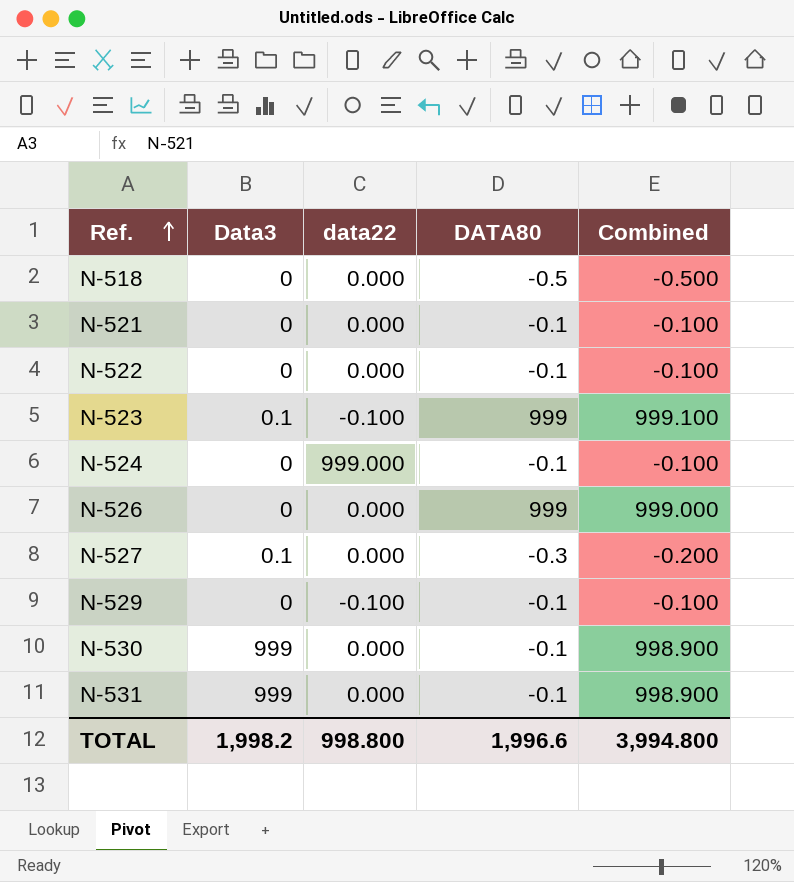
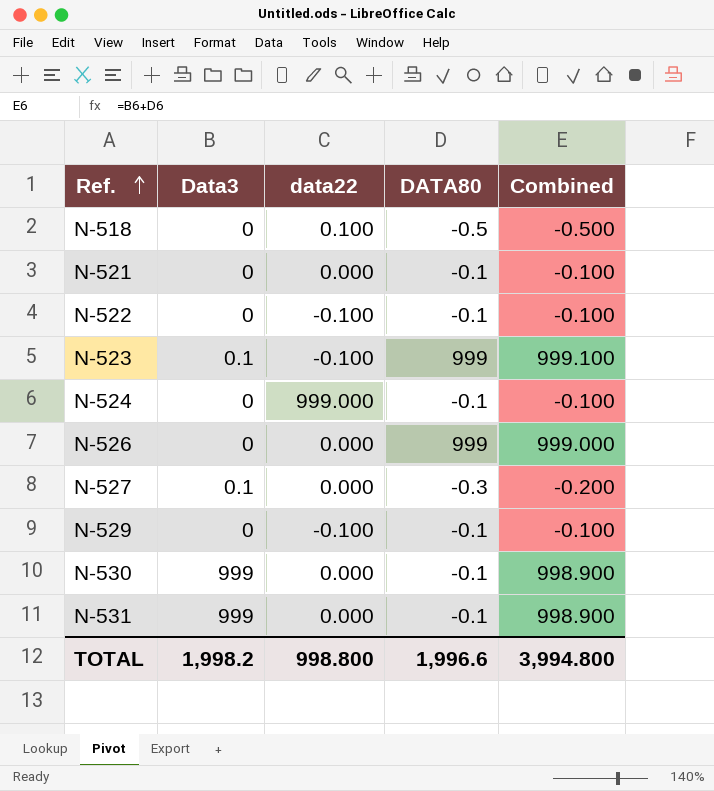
N-518 | data22: 0.000 -> 0.100
N-522 | data22: 0.000 -> -0.100

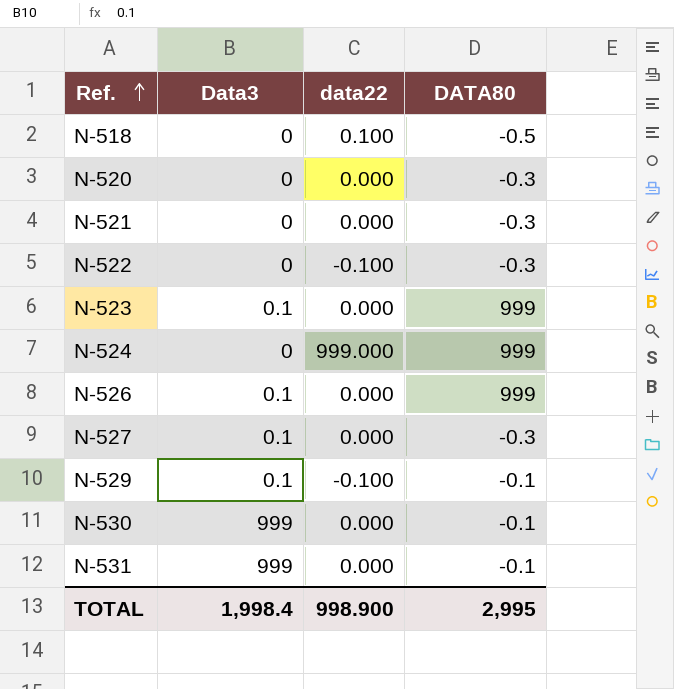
column Combined | formula: [Data3] + [DATA80] -> none
row N-520: none -> 0 | 0.000 | -0.3
N-521 | DATA80: -0.1 -> -0.3
N-522 | DATA80: -0.1 -> -0.3
N-523 | data22: -0.100 -> 0.000
N-524 | DATA80: -0.1 -> 999
N-526 | Data3: 0 -> 0.1
N-529 | Data3: 0 -> 0.1
TOTAL | Data3: 1,998.2 -> 1,998.4
TOTAL | data22: 998.800 -> 998.900
TOTAL | DATA80: 1,996.6 -> 2,995

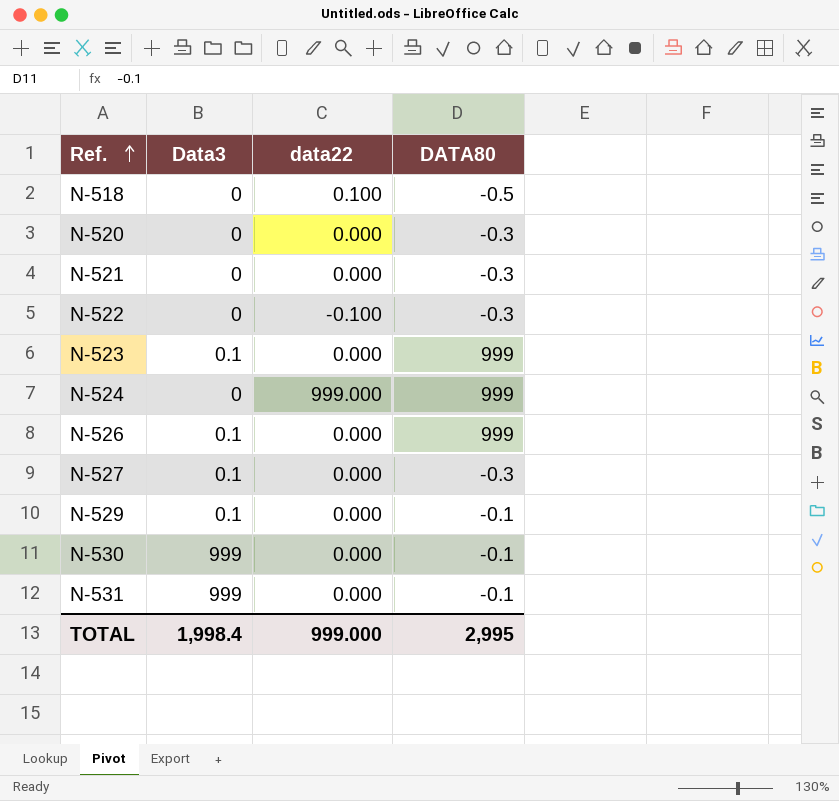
N-529 | data22: -0.100 -> 0.000
TOTAL | data22: 998.900 -> 999.000

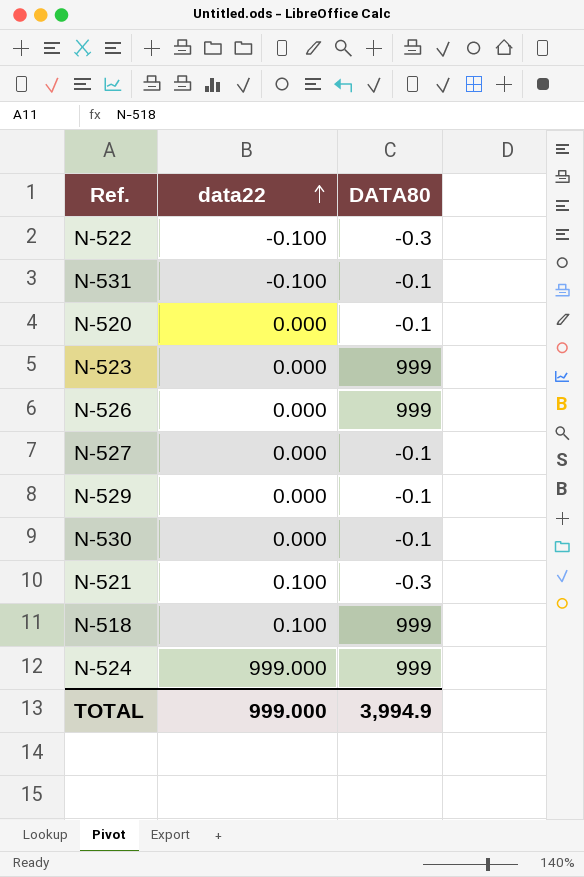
row order: Ref. ascending -> data22 ascending
column Data3 | position: 2 -> none
N-531 | data22: 0.000 -> -0.100
N-520 | DATA80: -0.3 -> -0.1
N-527 | DATA80: -0.3 -> -0.1
N-521 | data22: 0.000 -> 0.100
N-518 | DATA80: -0.5 -> 999
TOTAL | DATA80: 2,995 -> 3,994.9

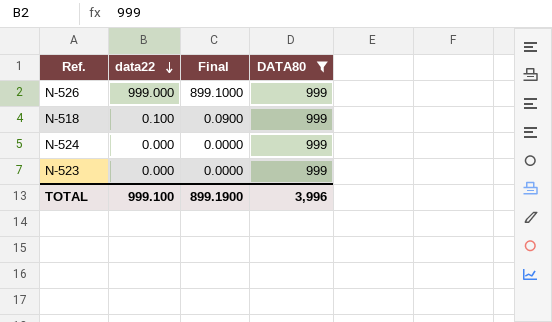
filter: none -> DATA80 = 999
row order: data22 ascending -> data22 descending
column Final | formula: none -> [data22] * 0.9
N-526 | data22: 0.000 -> 999.000
N-524 | data22: 999.000 -> 0.000
TOTAL | data22: 999.000 -> 999.100
TOTAL | DATA80: 3,994.9 -> 3,996

